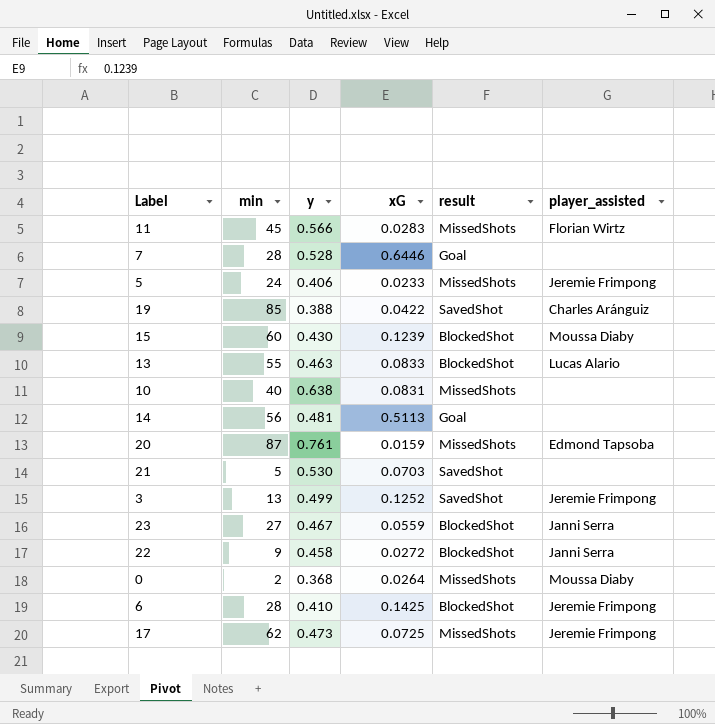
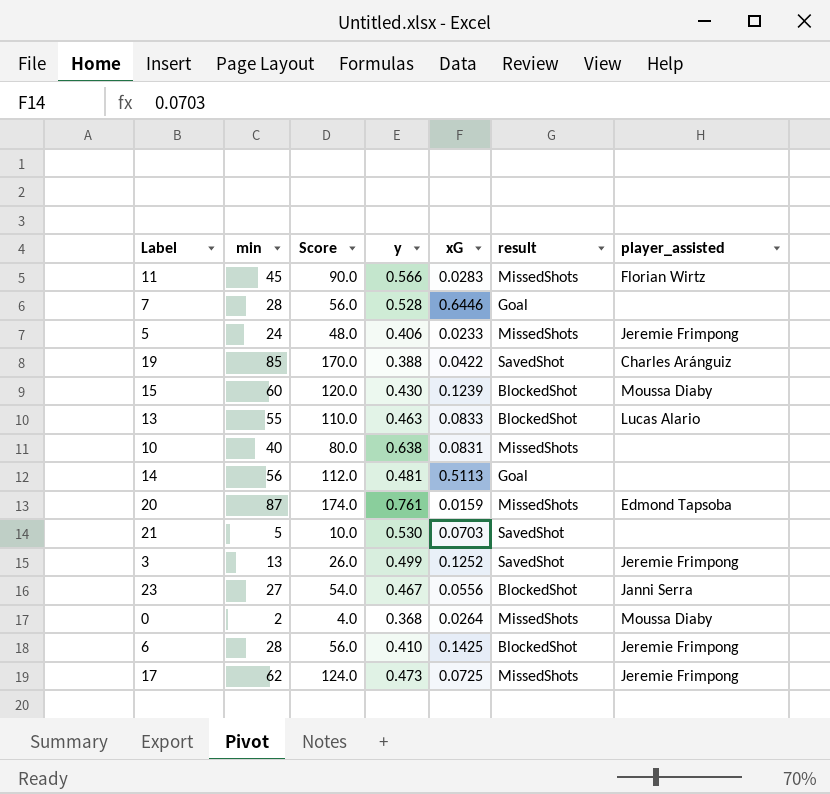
column Score | formula: none -> [min] * 2
row 22: 9 | 0.458 | 0.0272 | BlockedShot | Janni Serra -> none
23 | xG: 0.0559 -> 0.0556

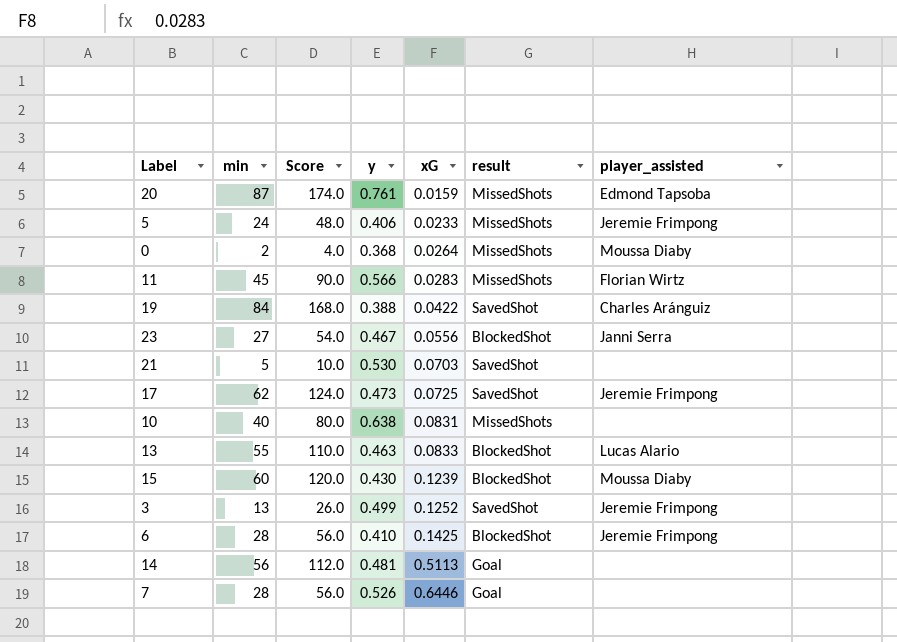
row order: none -> xG ascending
19 | min: 85 -> 84
19 | Score: 170.0 -> 168.0
17 | result: MissedShots -> SavedShot
7 | y: 0.528 -> 0.526

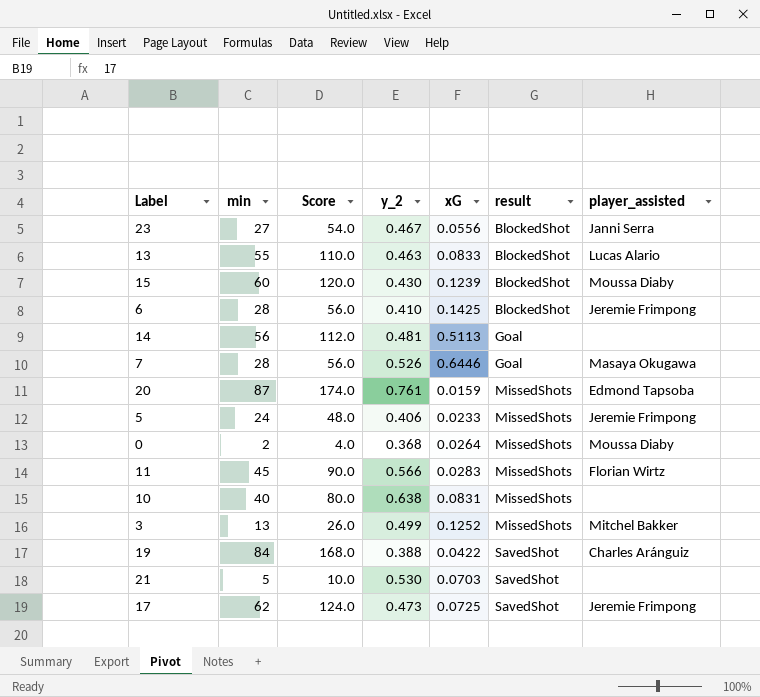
row order: xG ascending -> result ascending
column name: y -> y_2
7 | player_assisted: none -> Masaya Okugawa
3 | result: SavedShot -> MissedShots
3 | player_assisted: Jeremie Frimpong -> Mitchel Bakker

